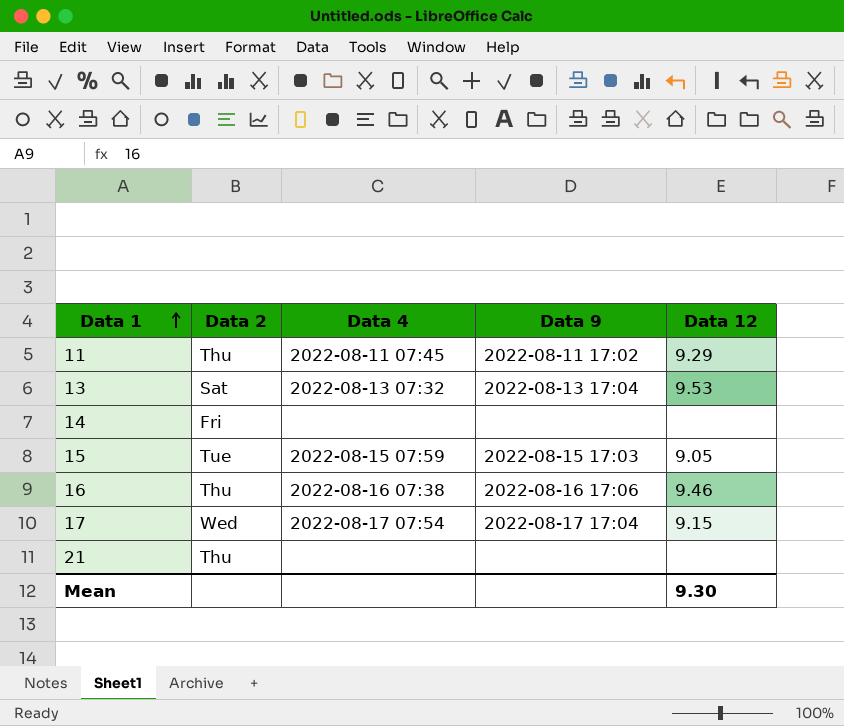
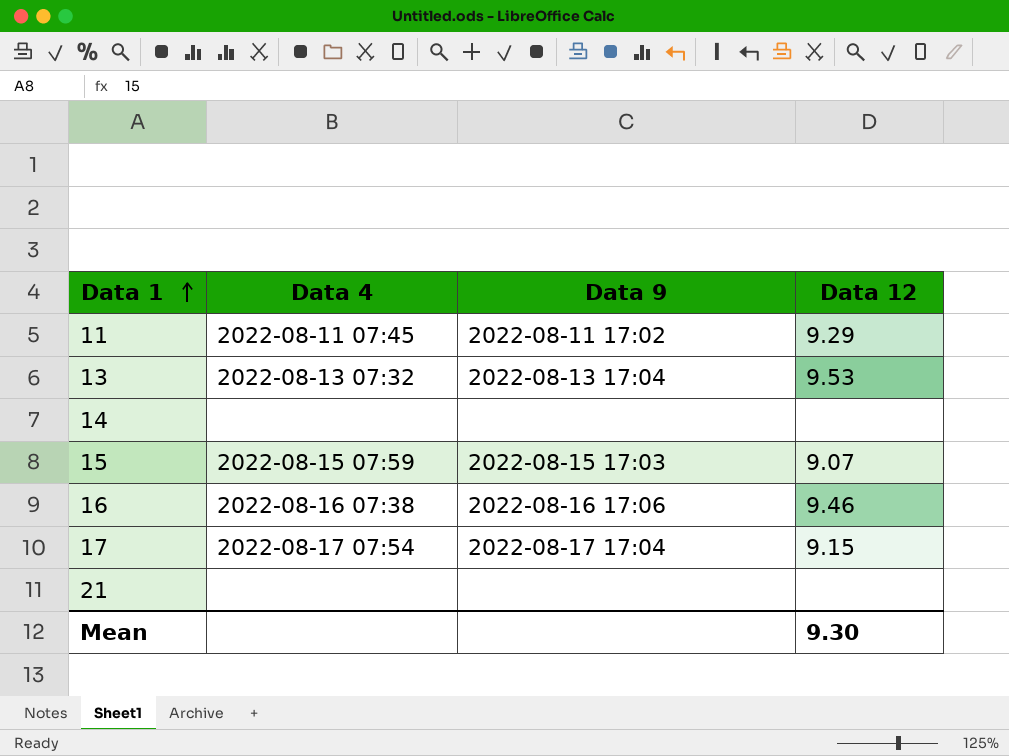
column Data 2 | position: 2 -> none
15 | Data 12: 9.05 -> 9.07

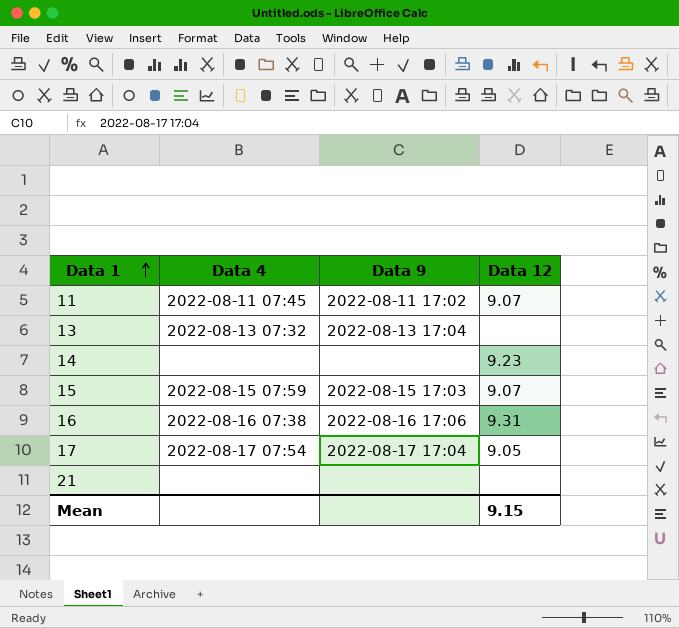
11 | Data 12: 9.29 -> 9.07
13 | Data 12: 9.53 -> none
14 | Data 12: none -> 9.23
16 | Data 12: 9.46 -> 9.31
17 | Data 12: 9.15 -> 9.05
Mean | Data 12: 9.30 -> 9.15

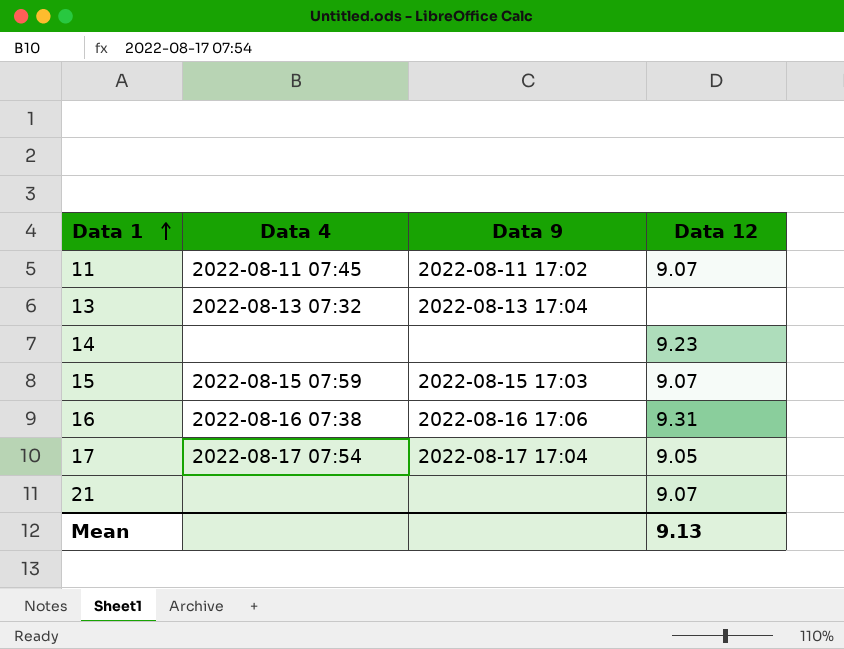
21 | Data 12: none -> 9.07
Mean | Data 12: 9.15 -> 9.13

